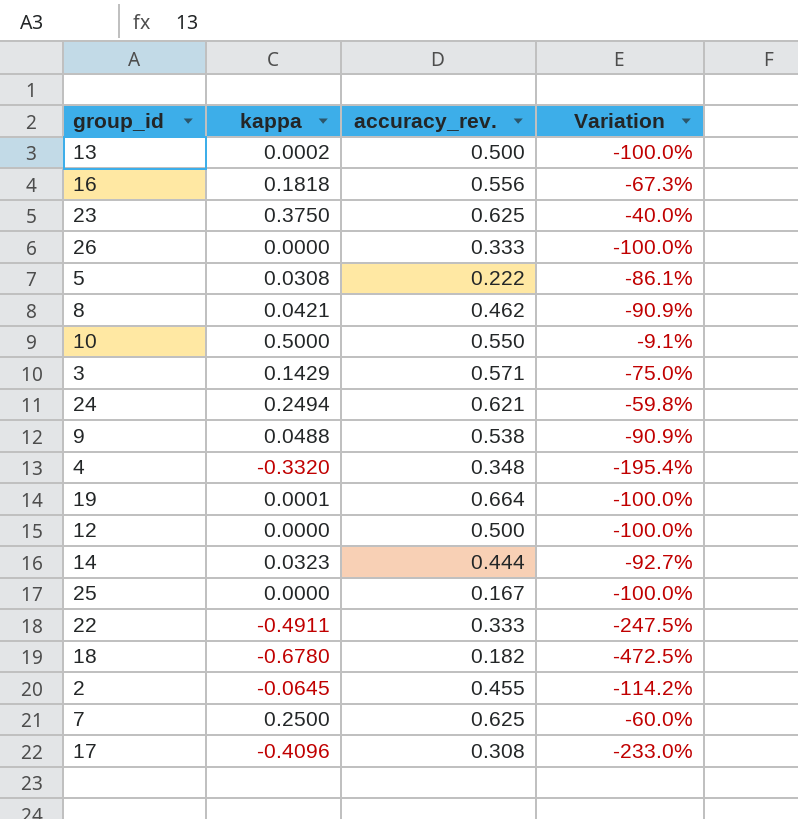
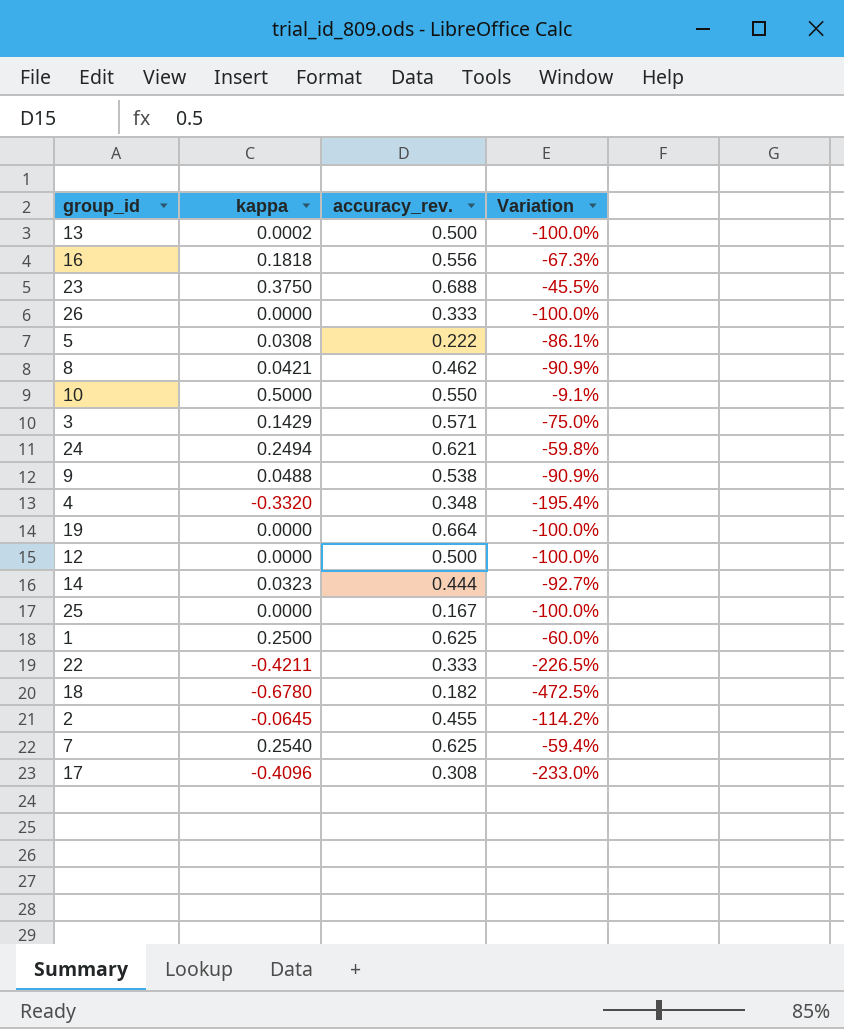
23 | accuracy_rev.: 0.625 -> 0.688
23 | Variation: -40.0% -> -45.5%
19 | kappa: 0.0001 -> 0.0000
row 1: none -> 0.2500 | 0.625 | -60.0%
22 | kappa: -0.4911 -> -0.4211
22 | Variation: -247.5% -> -226.5%
7 | kappa: 0.2500 -> 0.2540
7 | Variation: -60.0% -> -59.4%

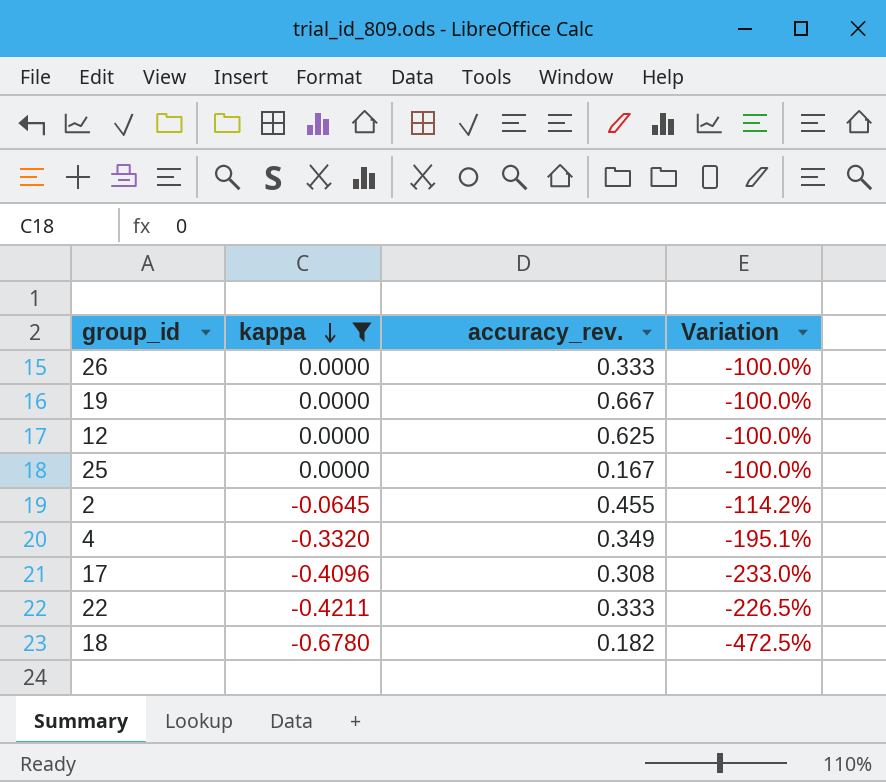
filter: none -> kappa <= 0.0000
row order: none -> kappa descending
19 | accuracy_rev.: 0.664 -> 0.667
12 | accuracy_rev.: 0.500 -> 0.625
4 | accuracy_rev.: 0.348 -> 0.349
4 | Variation: -195.4% -> -195.1%

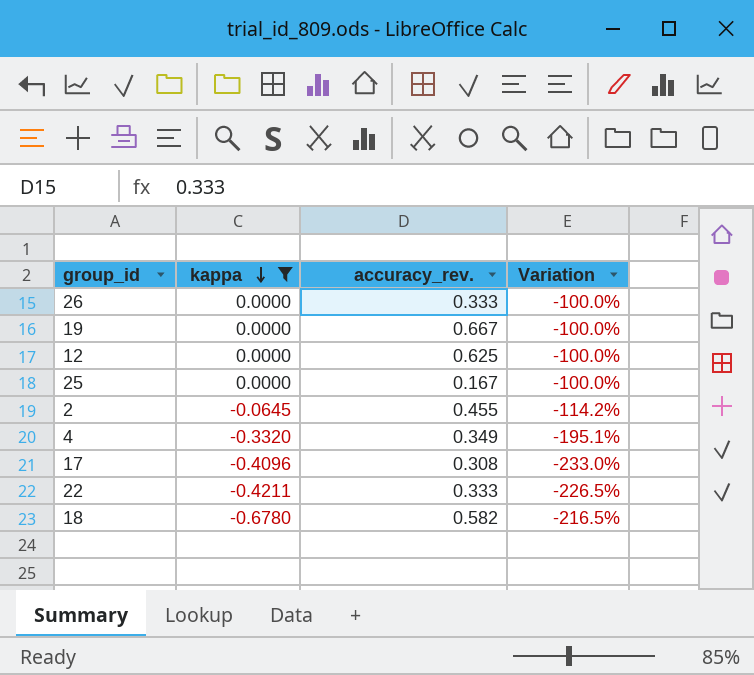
18 | accuracy_rev.: 0.182 -> 0.582
18 | Variation: -472.5% -> -216.5%

